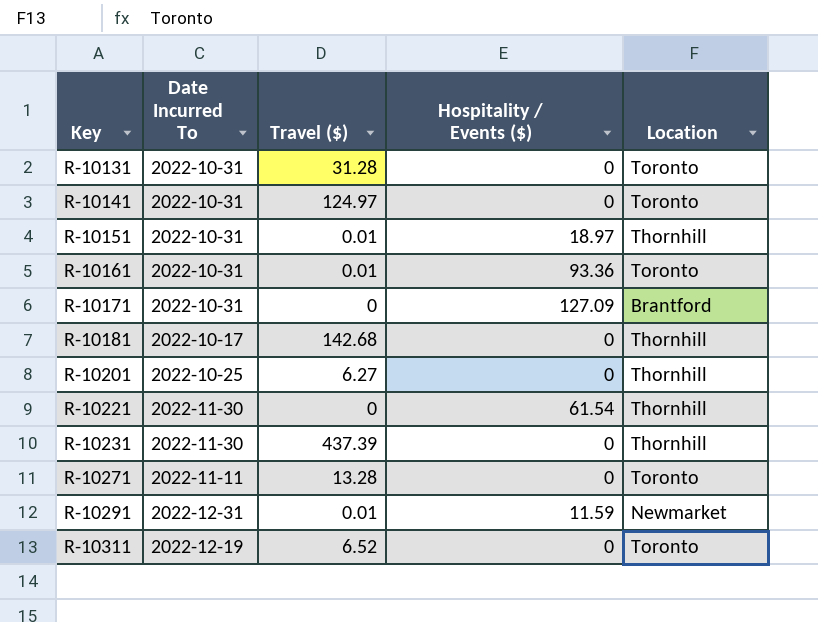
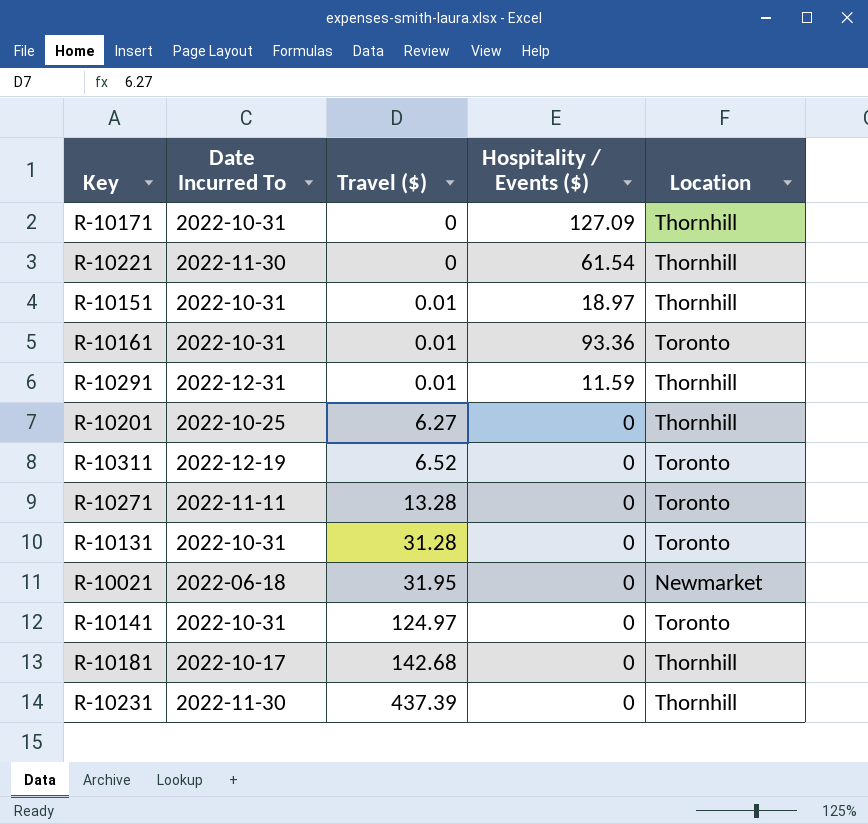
row order: Key ascending -> Travel ($) ascending
R-10171 | Location: Brantford -> Thornhill
R-10291 | Location: Newmarket -> Thornhill
row R-10021: none -> 2022-06-18 | 31.95 | 0 | Newmarket

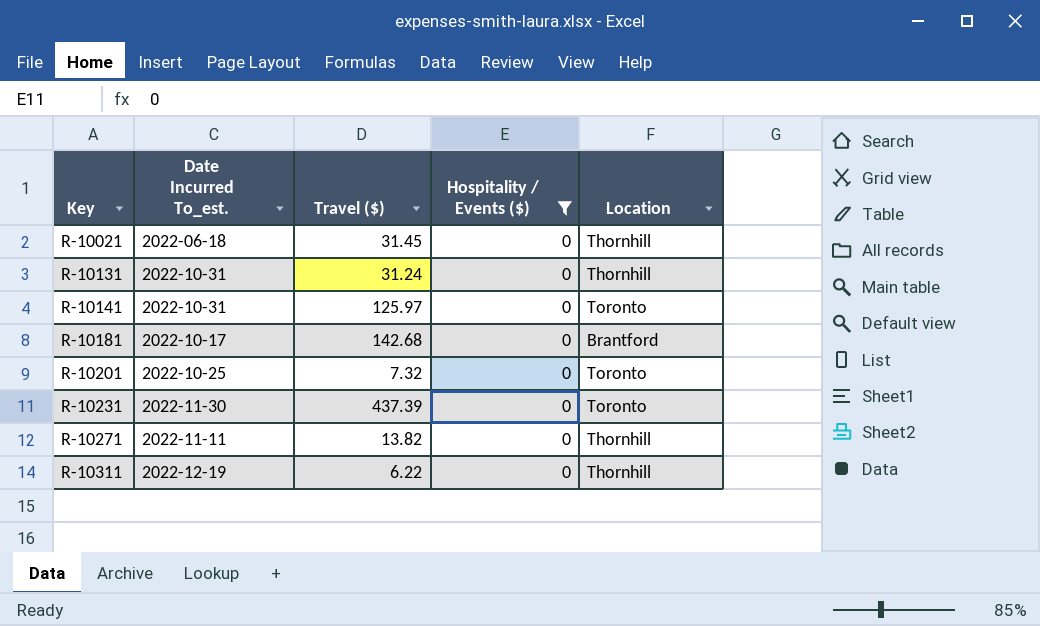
filter: none -> Hospitality / Events ($) = 0
row order: Travel ($) ascending -> Key ascending
column name: Date Incurred To -> Date Incurred To_est.
R-10021 | Travel ($): 31.95 -> 31.45
R-10021 | Location: Newmarket -> Thornhill
R-10131 | Travel ($): 31.28 -> 31.24
R-10131 | Location: Toronto -> Thornhill
R-10141 | Travel ($): 124.97 -> 125.97
R-10181 | Location: Thornhill -> Brantford
R-10201 | Travel ($): 6.27 -> 7.32
R-10201 | Location: Thornhill -> Toronto
R-10231 | Location: Thornhill -> Toronto
R-10271 | Travel ($): 13.28 -> 13.82
R-10271 | Location: Toronto -> Thornhill
R-10311 | Travel ($): 6.52 -> 6.22
R-10311 | Location: Toronto -> Thornhill

